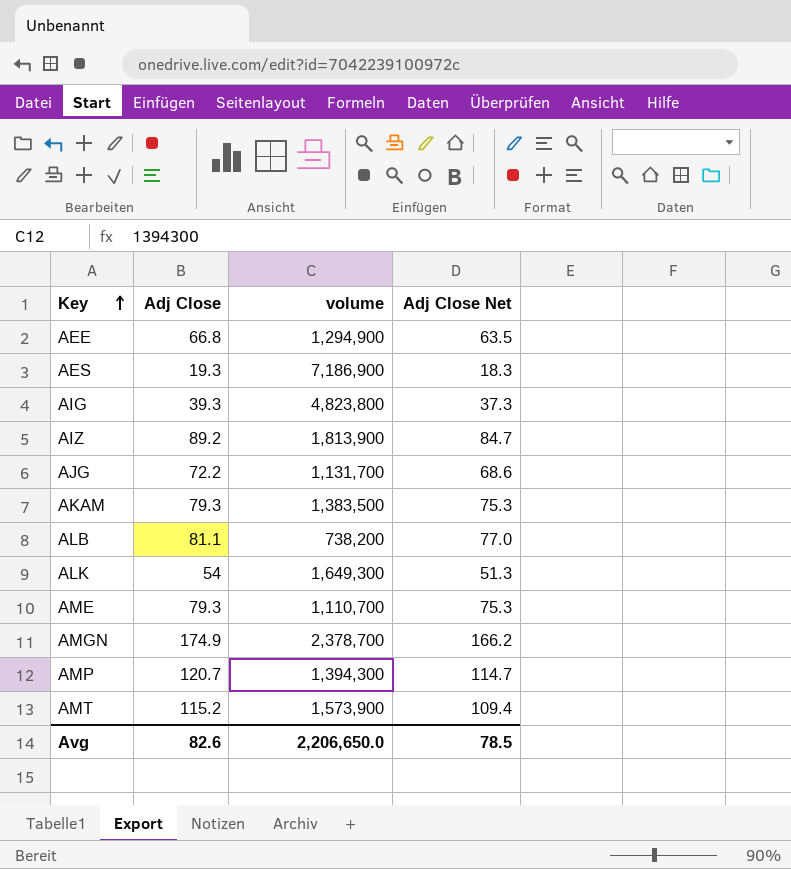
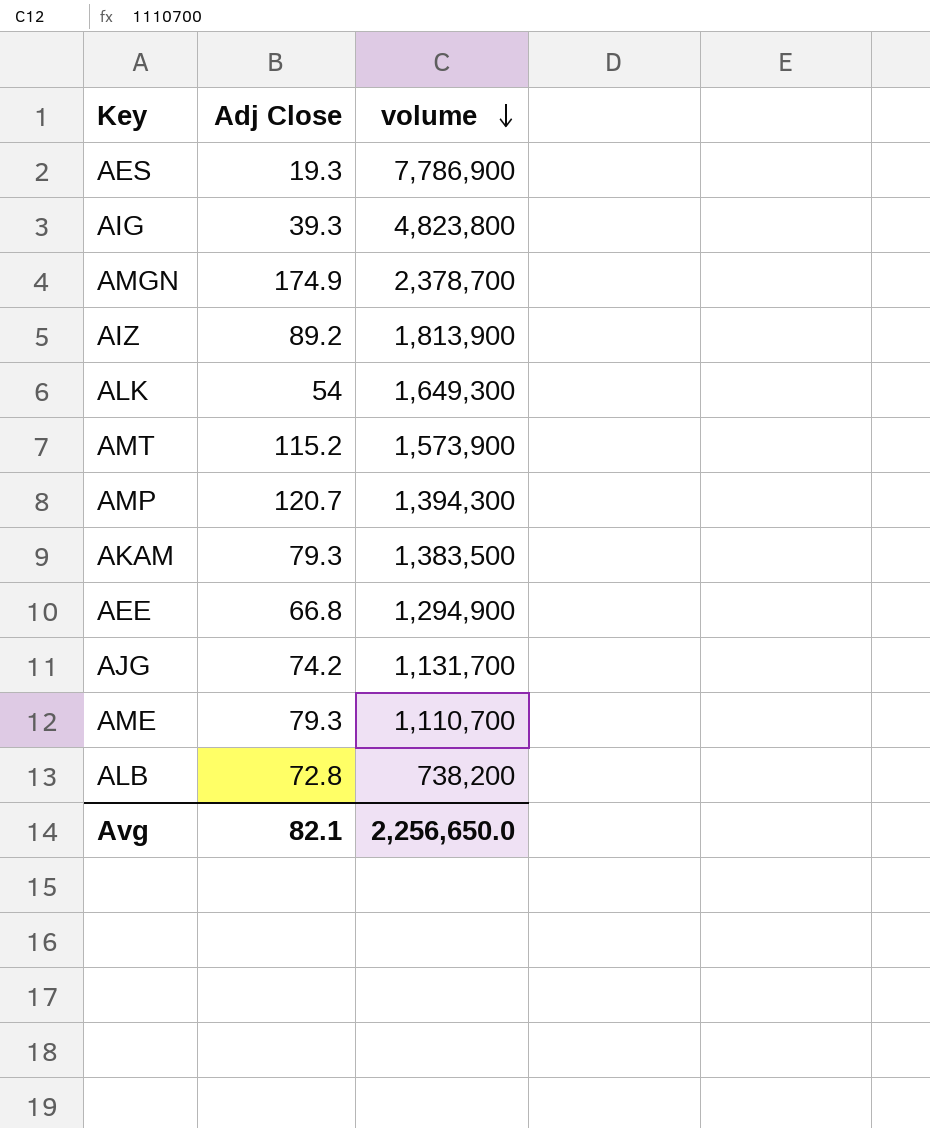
row order: Key ascending -> volume descending
column Adj Close Net | formula: [Adj Close] * 0.95 -> none
AES | volume: 7,186,900 -> 7,786,900
AJG | Adj Close: 72.2 -> 74.2
ALB | Adj Close: 81.1 -> 72.8
Avg | Adj Close: 82.6 -> 82.1
Avg | volume: 2,206,650.0 -> 2,256,650.0

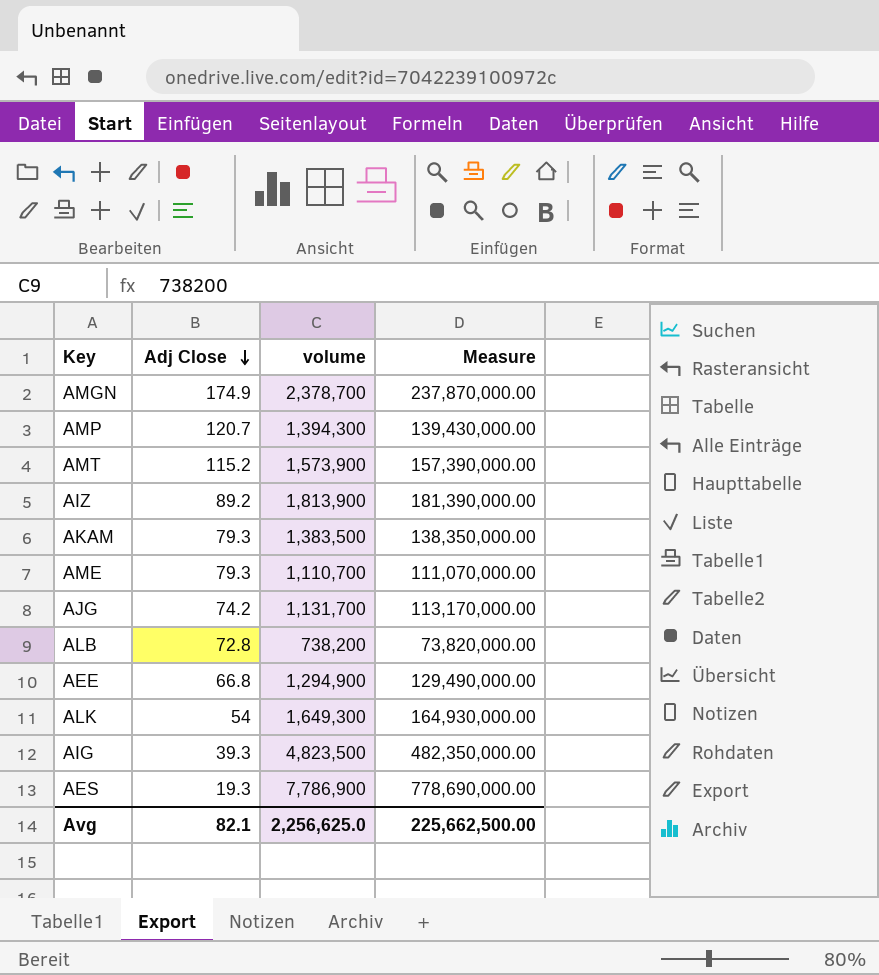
row order: volume descending -> Adj Close descending
column Measure | formula: none -> [volume] * 100
AIG | volume: 4,823,800 -> 4,823,500
Avg | volume: 2,256,650.0 -> 2,256,625.0

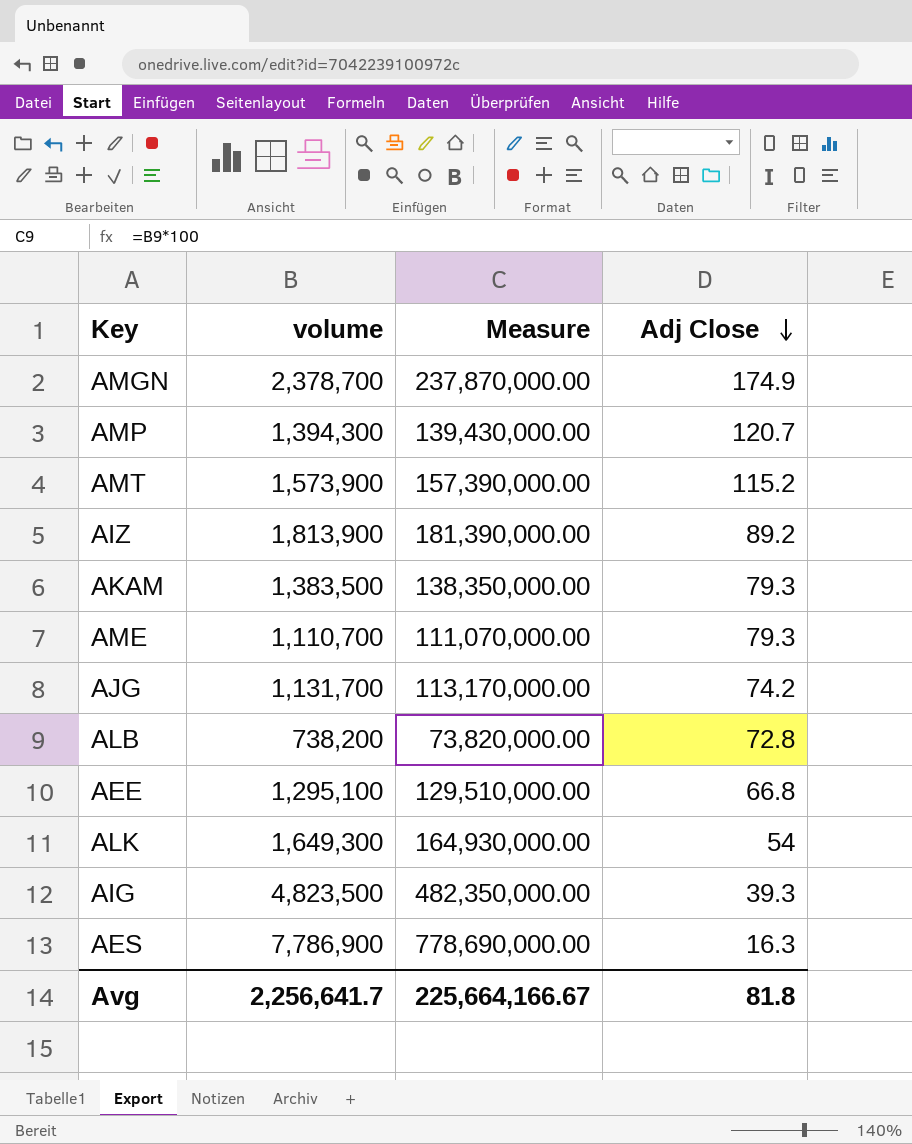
column Adj Close | position: 2 -> 4
AEE | volume: 1,294,900 -> 1,295,100
AEE | Measure: 129,490,000.00 -> 129,510,000.00
AES | Adj Close: 19.3 -> 16.3
Avg | volume: 2,256,625.0 -> 2,256,641.7
Avg | Measure: 225,662,500.00 -> 225,664,166.67
Avg | Adj Close: 82.1 -> 81.8

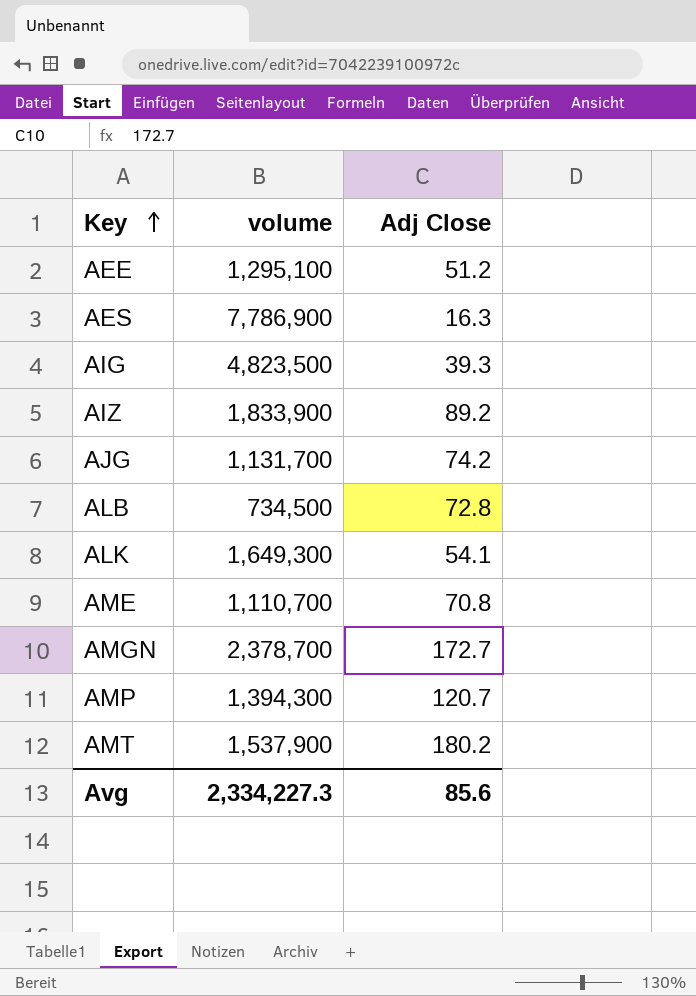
row order: Adj Close descending -> Key ascending
column Measure | formula: [volume] * 100 -> none
row AKAM: 1,383,500 | 138,350,000.00 | 79.3 -> none
AEE | Adj Close: 66.8 -> 51.2
AIZ | volume: 1,813,900 -> 1,833,900
ALB | volume: 738,200 -> 734,500
ALK | Adj Close: 54 -> 54.1
AME | Adj Close: 79.3 -> 70.8
AMGN | Adj Close: 174.9 -> 172.7
AMT | volume: 1,573,900 -> 1,537,900
AMT | Adj Close: 115.2 -> 180.2
Avg | volume: 2,256,641.7 -> 2,334,227.3
Avg | Adj Close: 81.8 -> 85.6

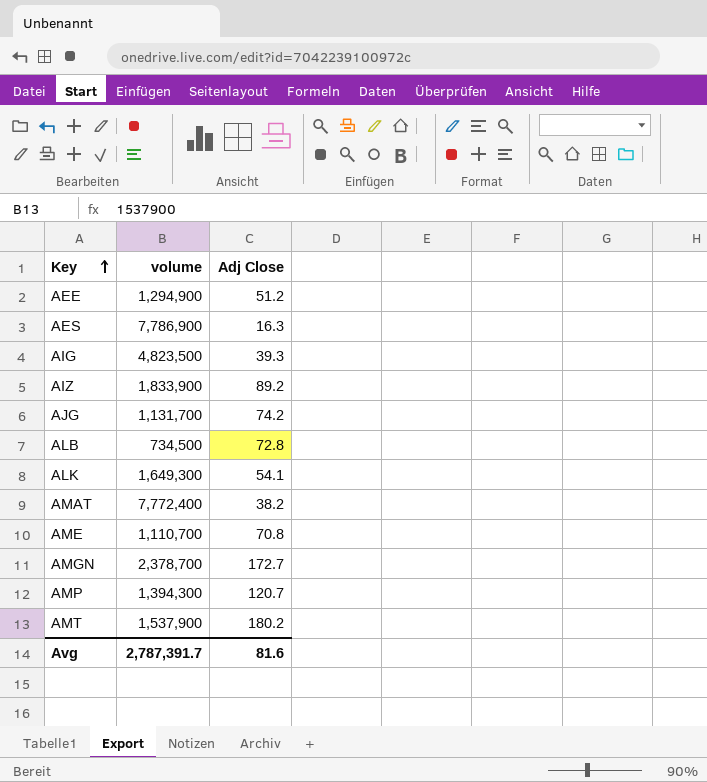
AEE | volume: 1,295,100 -> 1,294,900
row AMAT: none -> 7,772,400 | 38.2
Avg | volume: 2,334,227.3 -> 2,787,391.7
Avg | Adj Close: 85.6 -> 81.6

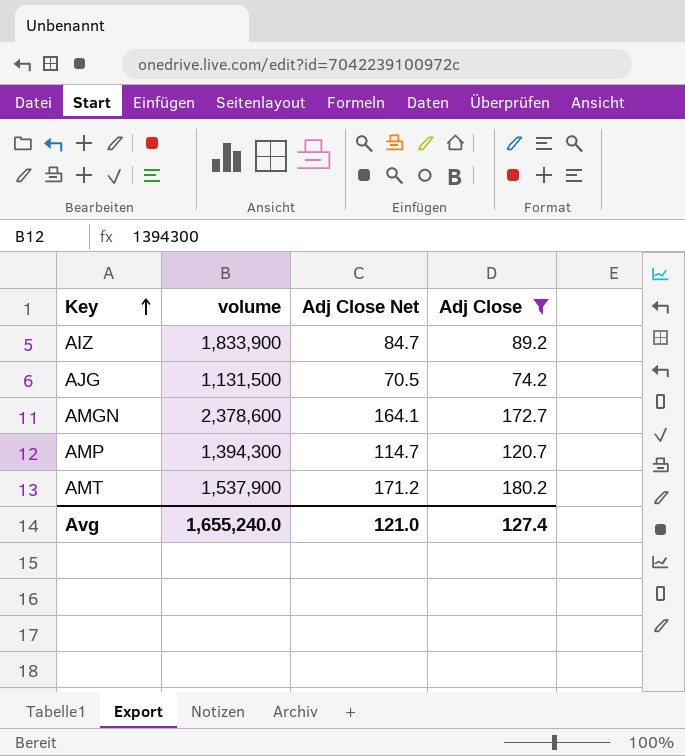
filter: none -> Adj Close >= 74.2
column Adj Close Net | formula: none -> [Adj Close] * 0.95
AJG | volume: 1,131,700 -> 1,131,500
AMGN | volume: 2,378,700 -> 2,378,600
Avg | volume: 2,787,391.7 -> 1,655,240.0
Avg | Adj Close: 81.6 -> 127.4

